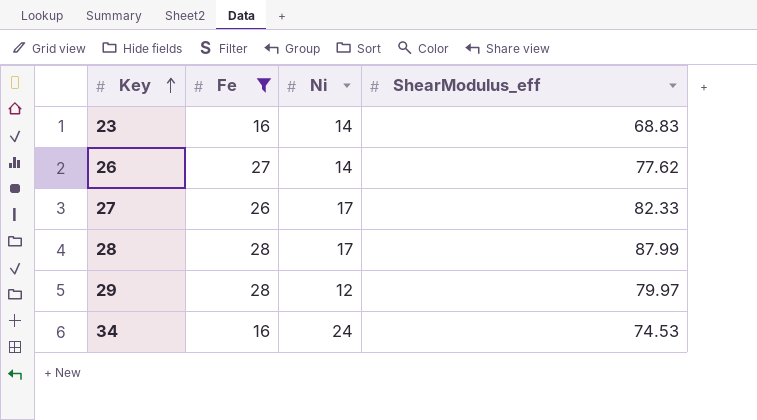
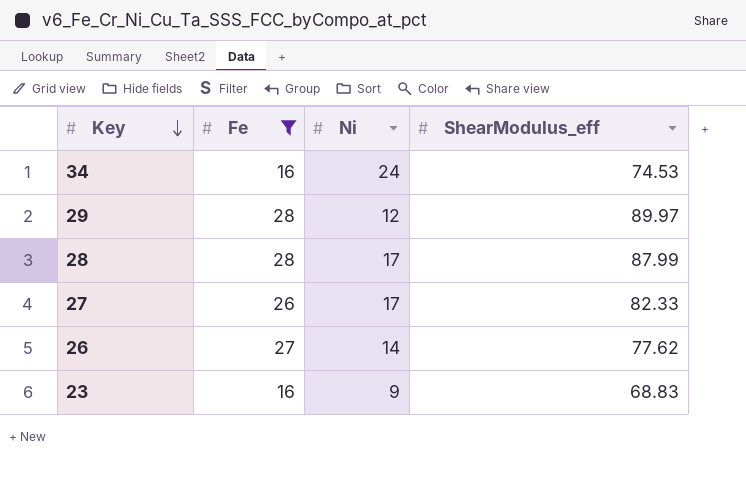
row order: Key ascending -> Key descending
29 | ShearModulus_eff: 79.97 -> 89.97
23 | Ni: 14 -> 9

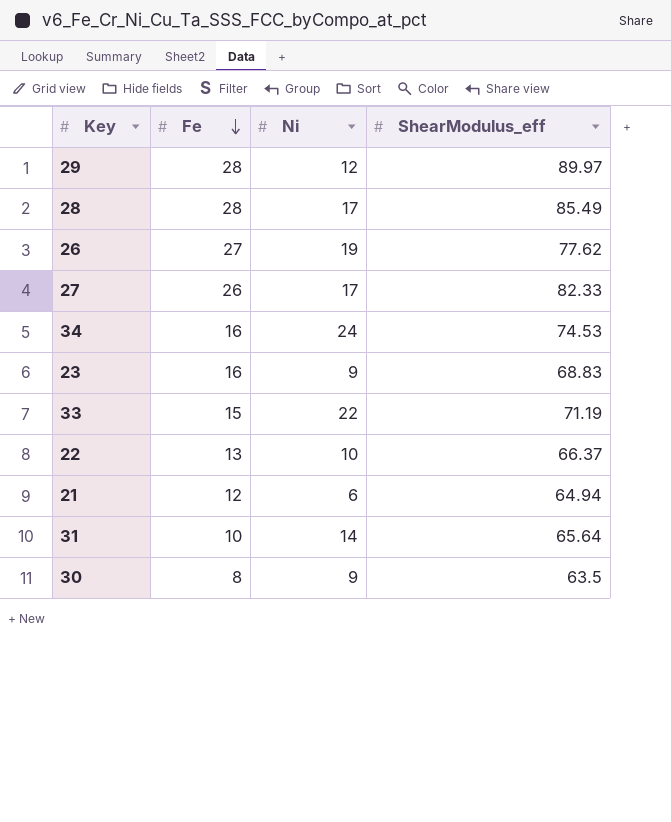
filter: Fe >= 16 -> none
row order: Key descending -> Fe descending
28 | ShearModulus_eff: 87.99 -> 85.49
26 | Ni: 14 -> 19

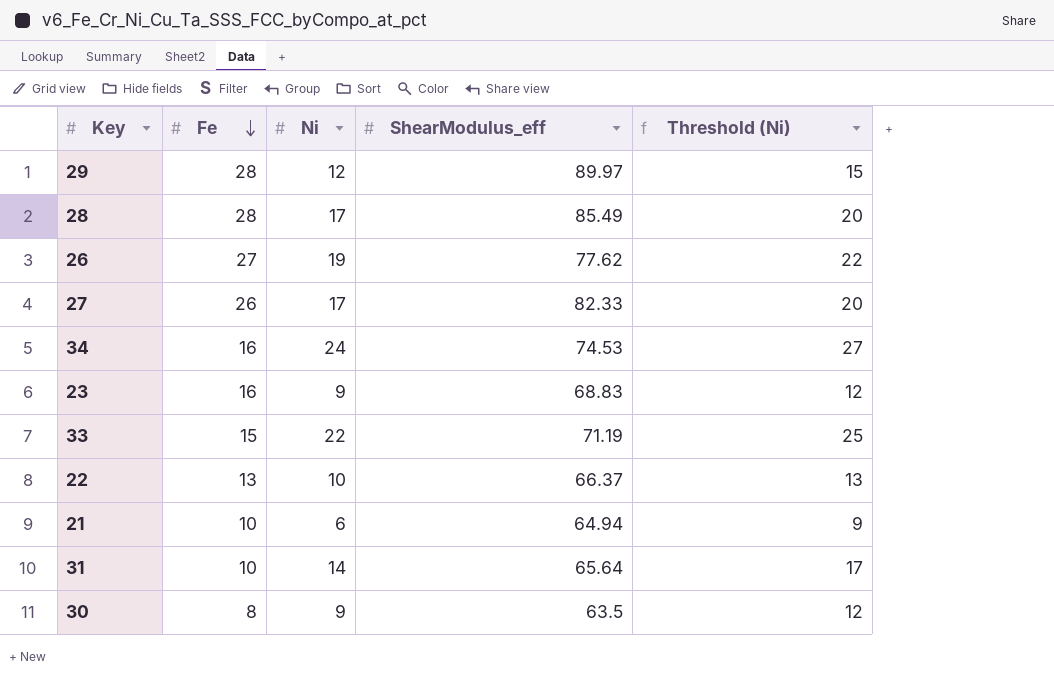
column Threshold (Ni) | formula: none -> [Ni] + 3
21 | Fe: 12 -> 10

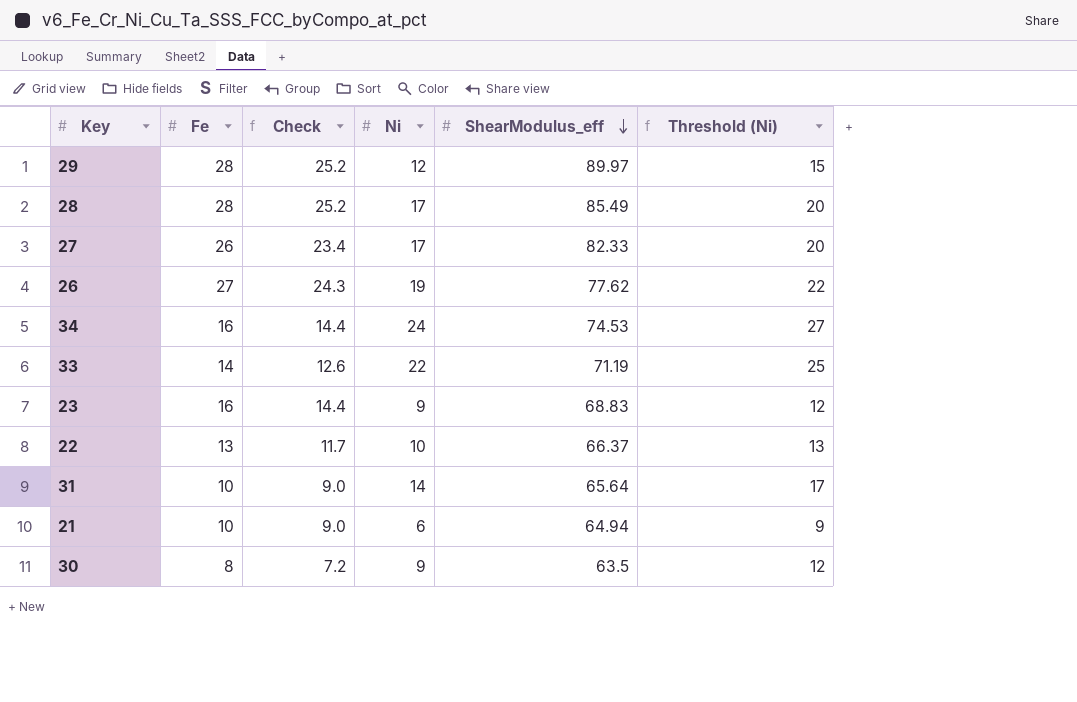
row order: Fe descending -> ShearModulus_eff descending
column Check | formula: none -> [Fe] * 0.9
33 | Fe: 15 -> 14

